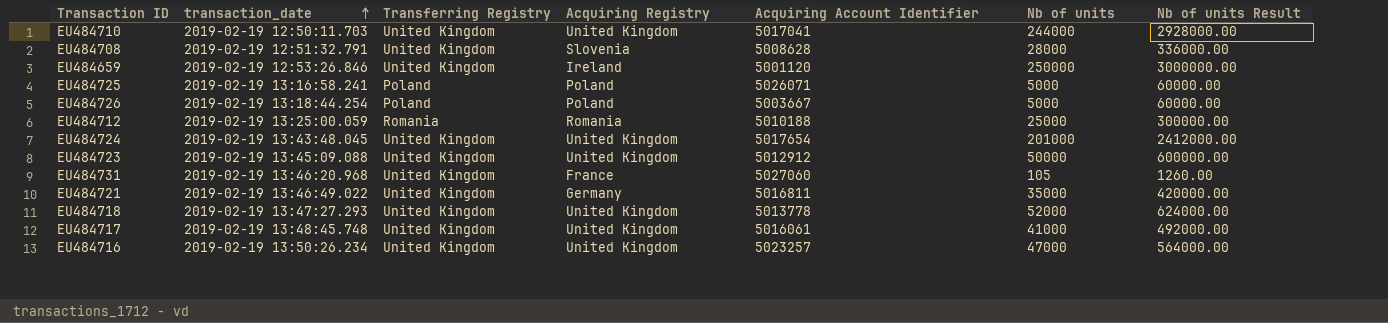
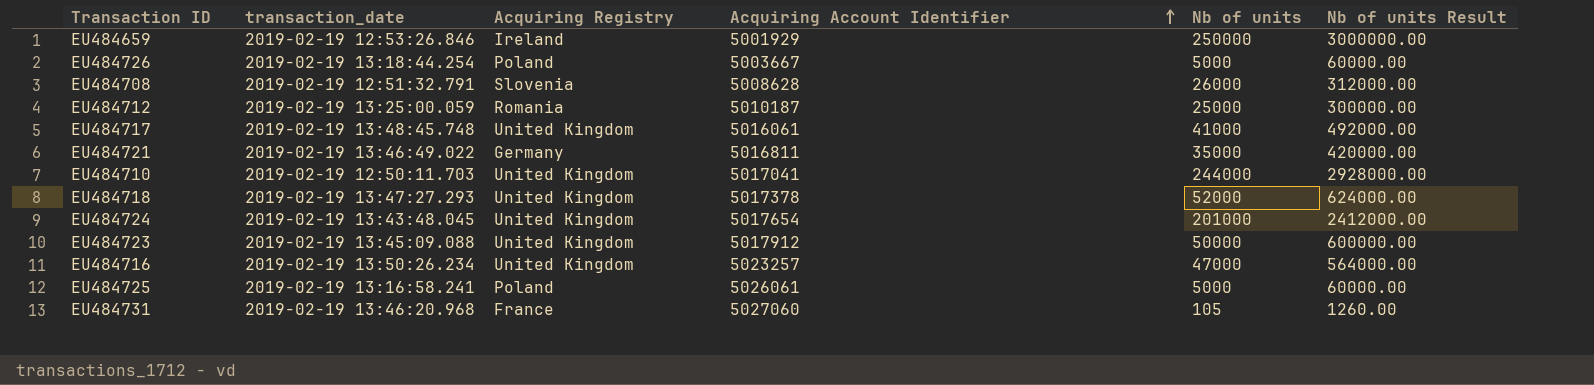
row order: transaction_date ascending -> Acquiring Account Identifier ascending
column Transferring Registry | position: 3 -> none
EU484659 | Acquiring Account Identifier: 5001120 -> 5001929
EU484708 | Nb of units: 28000 -> 26000
EU484708 | Nb of units Result: 336000.00 -> 312000.00
EU484712 | Acquiring Account Identifier: 5010188 -> 5010187
EU484718 | Acquiring Account Identifier: 5013778 -> 5017378
EU484723 | Acquiring Account Identifier: 5012912 -> 5017912
EU484725 | Acquiring Account Identifier: 5026071 -> 5026061

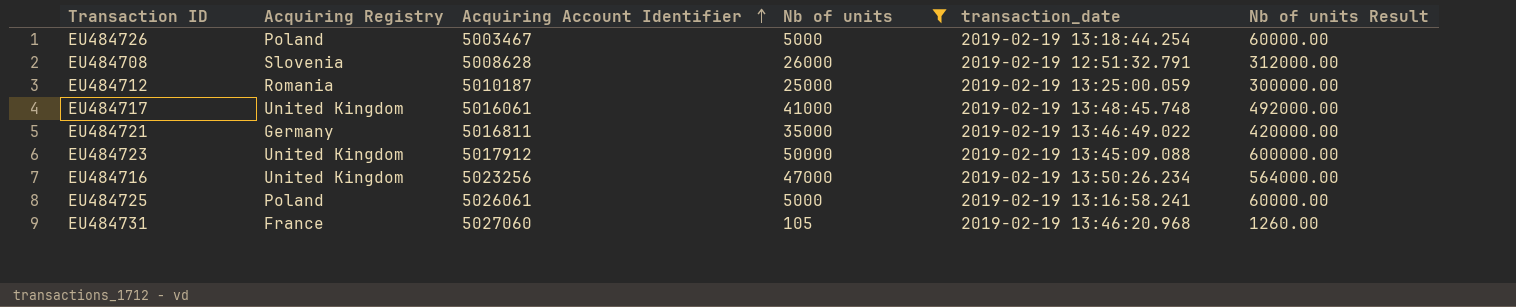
filter: none -> Nb of units <= 50000
column transaction_date | position: 2 -> 5
EU484726 | Acquiring Account Identifier: 5003667 -> 5003467
EU484716 | Acquiring Account Identifier: 5023257 -> 5023256

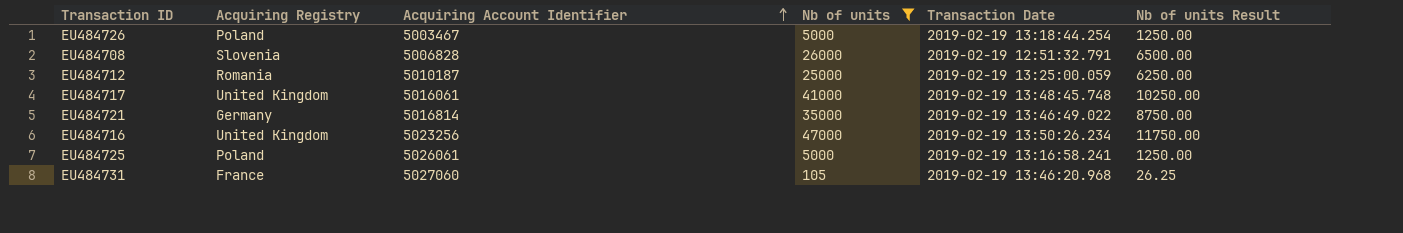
column name: transaction_date -> Transaction Date
column Nb of units Result | formula: [Nb of units] * 12 -> [Nb of units] * 0.25
row EU484723: United Kingdom | 5017912 | 50000 | 2019-02-19 13:45:09.088 | 600000.00 -> none
EU484708 | Acquiring Account Identifier: 5008628 -> 5006828
EU484721 | Acquiring Account Identifier: 5016811 -> 5016814

